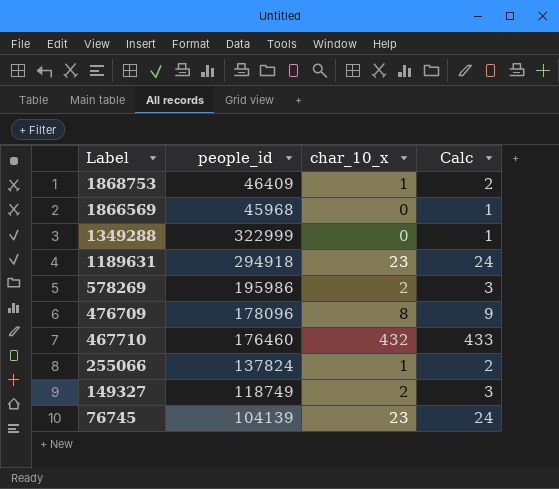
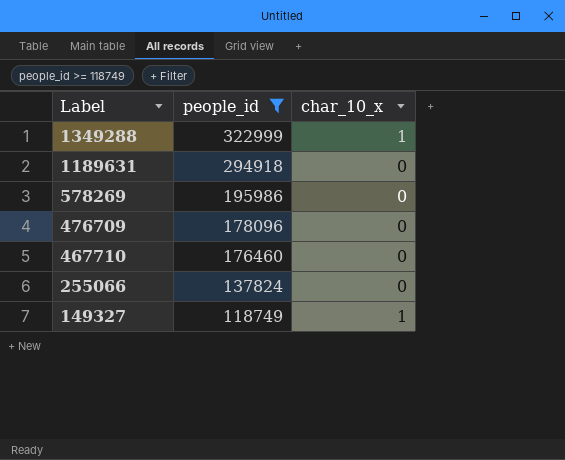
filter: none -> people_id >= 118749
column Calc | formula: [char_10_x] + 1 -> none
1349288 | char_10_x: 0 -> 1
1189631 | char_10_x: 23 -> 0
578269 | char_10_x: 2 -> 0
476709 | char_10_x: 8 -> 0
467710 | char_10_x: 432 -> 0
255066 | char_10_x: 1 -> 0
149327 | char_10_x: 2 -> 1

